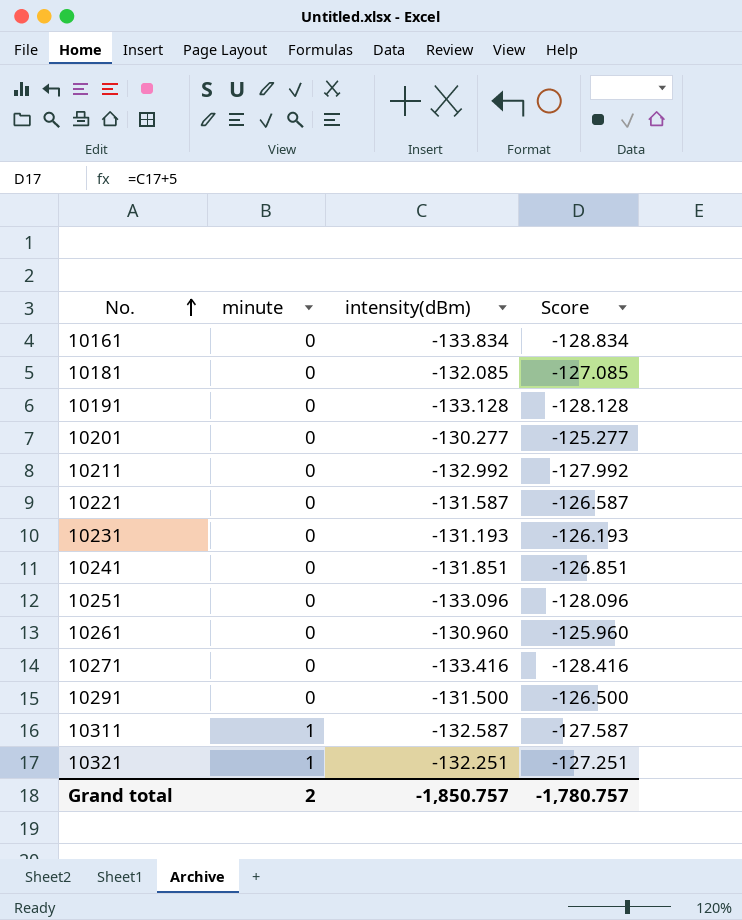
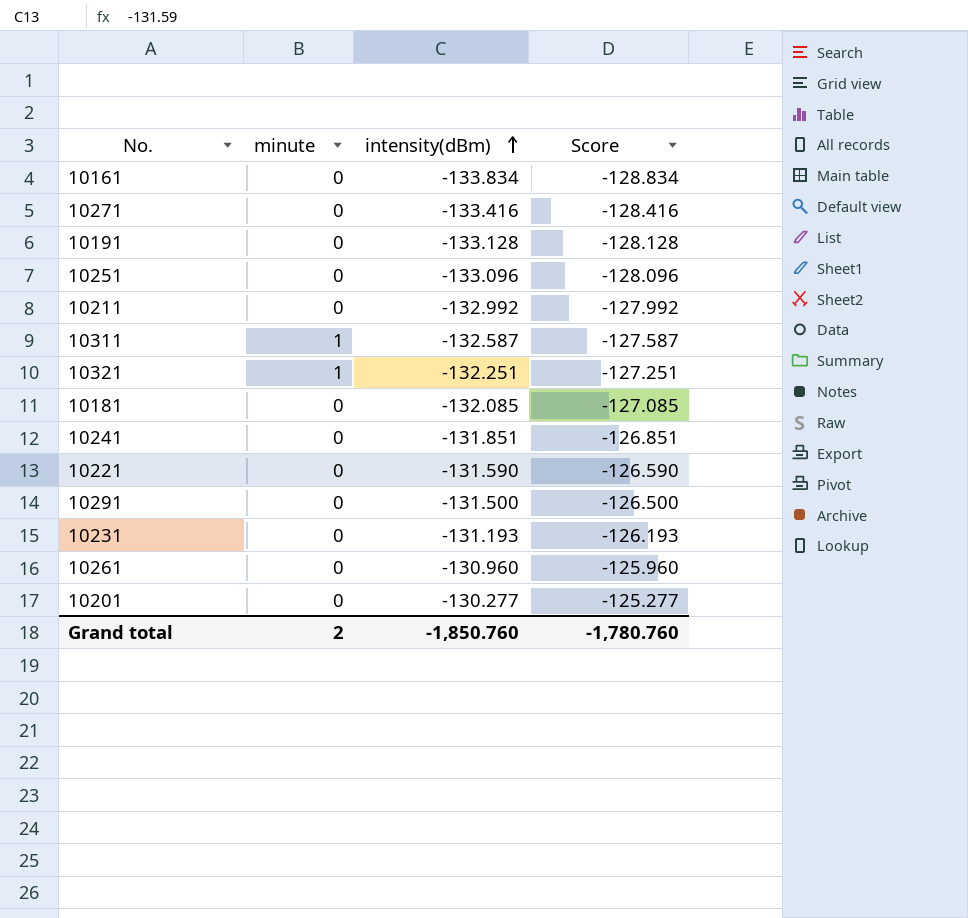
row order: No. ascending -> intensity(dBm) ascending
10221 | intensity(dBm): -131.587 -> -131.590
10221 | Score: -126.587 -> -126.590
Grand total | intensity(dBm): -1,850.757 -> -1,850.760
Grand total | Score: -1,780.757 -> -1,780.760

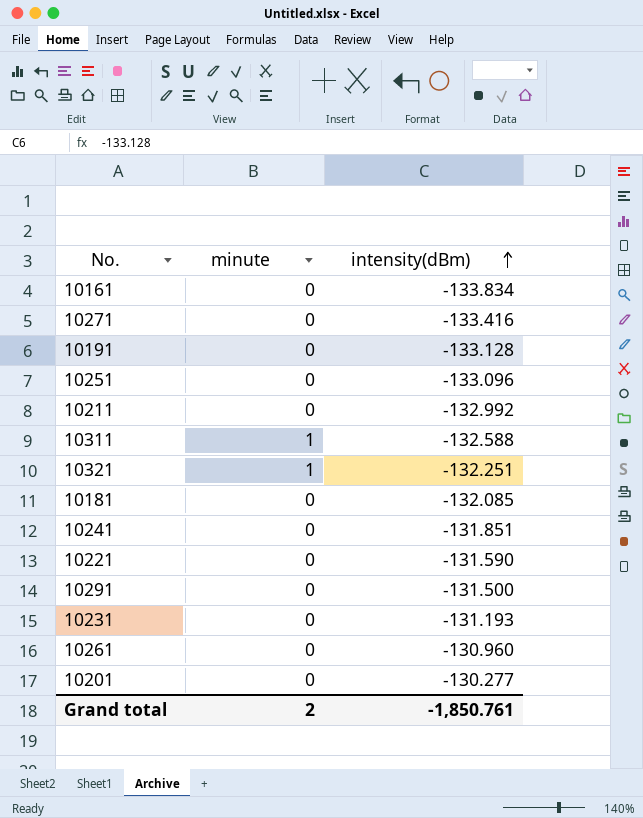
column Score | formula: [intensity(dBm)] + 5 -> none
10311 | intensity(dBm): -132.587 -> -132.588
Grand total | intensity(dBm): -1,850.760 -> -1,850.761

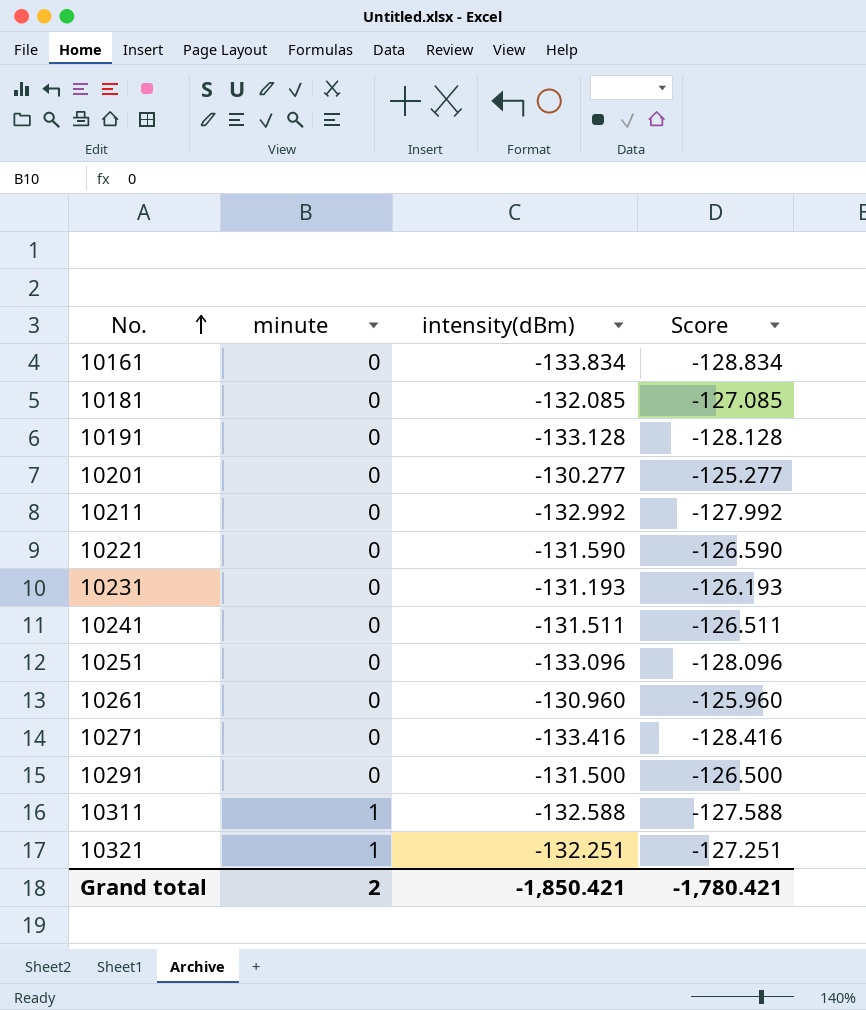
row order: intensity(dBm) ascending -> No. ascending
column Score | formula: none -> [intensity(dBm)] + 5
10241 | intensity(dBm): -131.851 -> -131.511
Grand total | intensity(dBm): -1,850.761 -> -1,850.421

